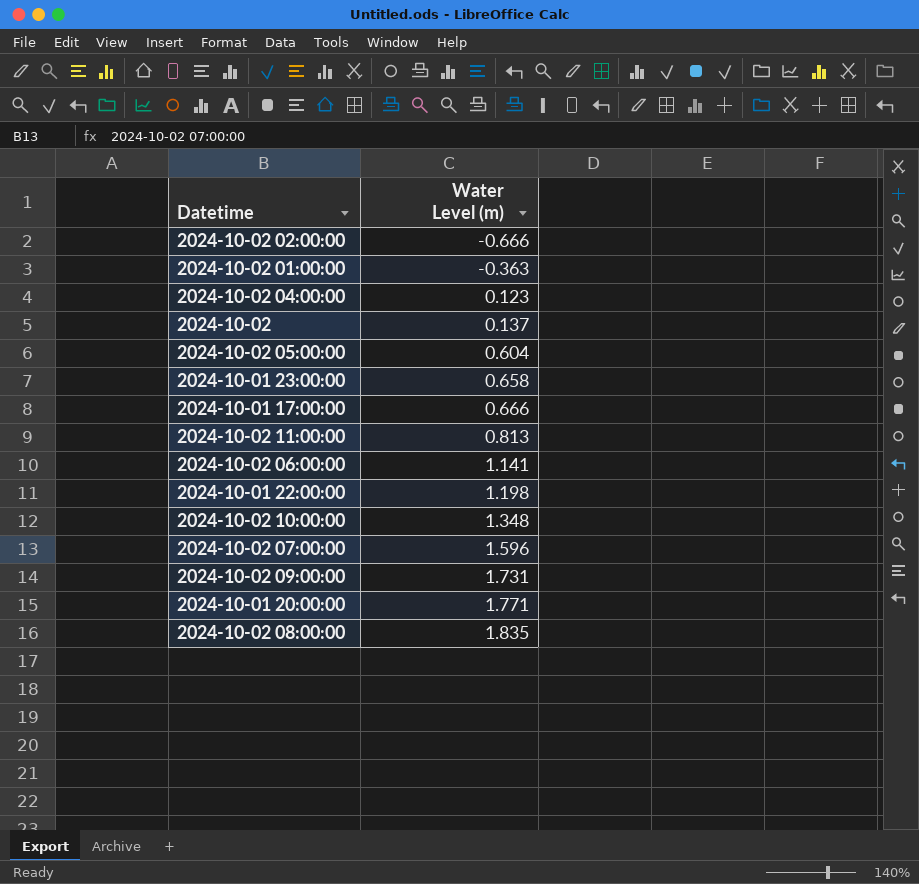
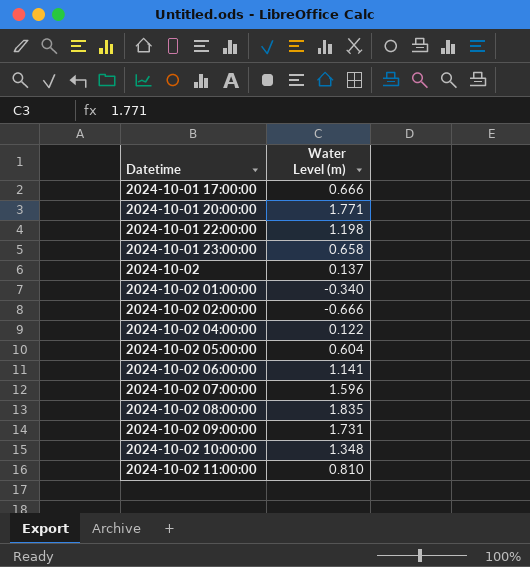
row order: Water Level (m) ascending -> Datetime ascending
2024-10-02 01:00:00 | Water Level (m): -0.363 -> -0.340
2024-10-02 04:00:00 | Water Level (m): 0.123 -> 0.122
2024-10-02 11:00:00 | Water Level (m): 0.813 -> 0.810

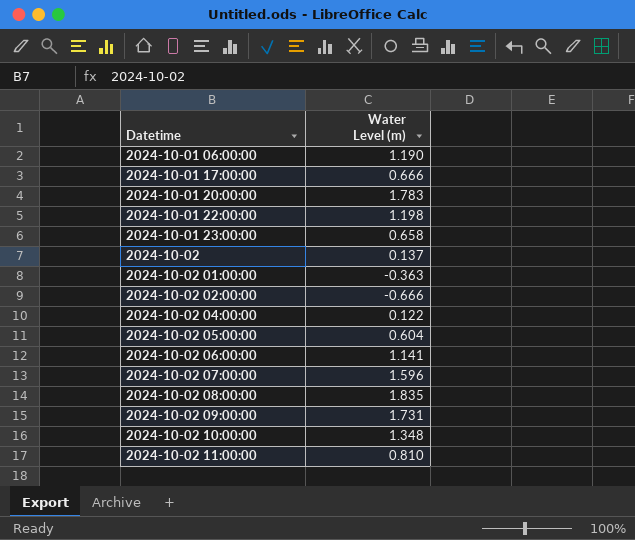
row 2024-10-01 06:00:00: none -> 1.190
2024-10-01 20:00:00 | Water Level (m): 1.771 -> 1.783
2024-10-02 01:00:00 | Water Level (m): -0.340 -> -0.363

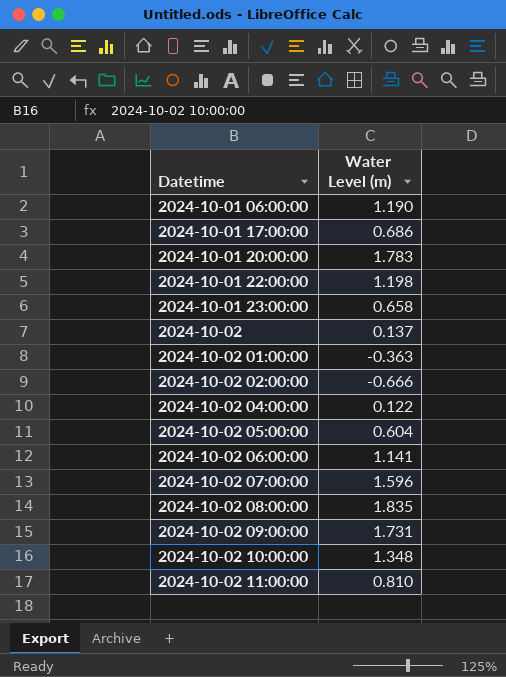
2024-10-01 17:00:00 | Water Level (m): 0.666 -> 0.686

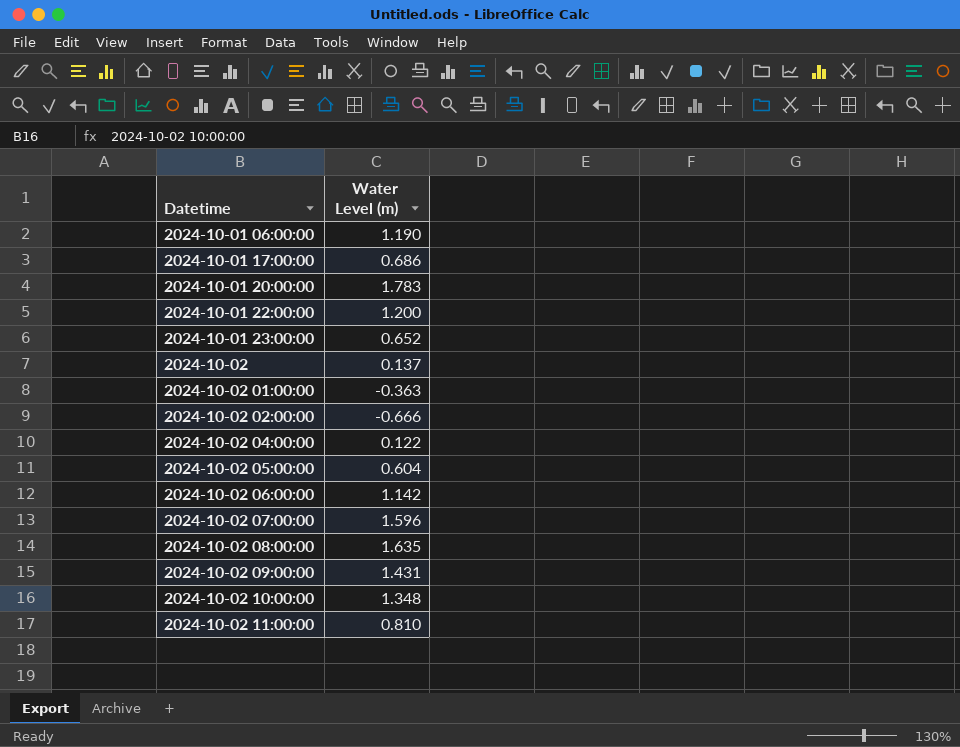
2024-10-01 22:00:00 | Water Level (m): 1.198 -> 1.200
2024-10-01 23:00:00 | Water Level (m): 0.658 -> 0.652
2024-10-02 06:00:00 | Water Level (m): 1.141 -> 1.142
2024-10-02 08:00:00 | Water Level (m): 1.835 -> 1.635
2024-10-02 09:00:00 | Water Level (m): 1.731 -> 1.431

